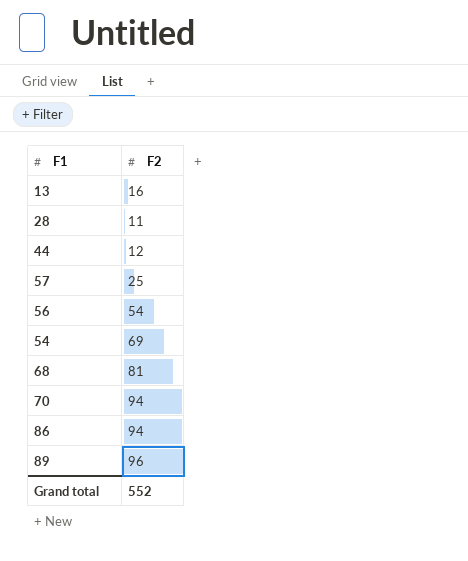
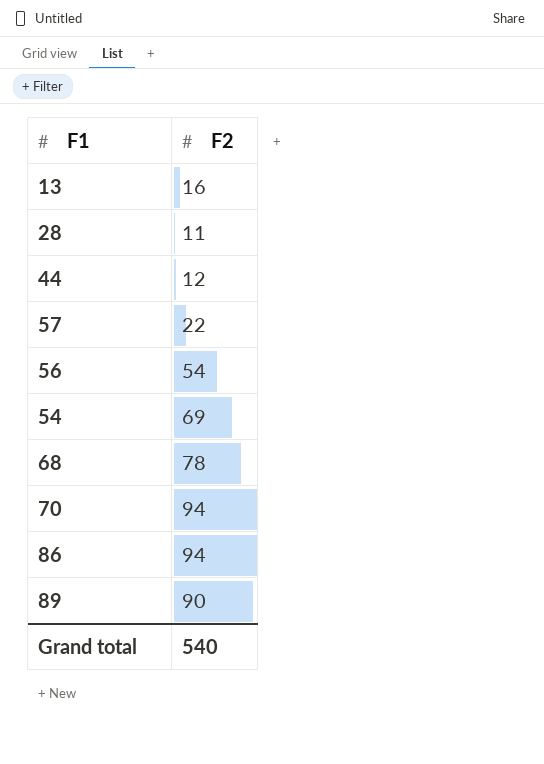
57 | F2: 25 -> 22
68 | F2: 81 -> 78
89 | F2: 96 -> 90
Grand total | F2: 552 -> 540

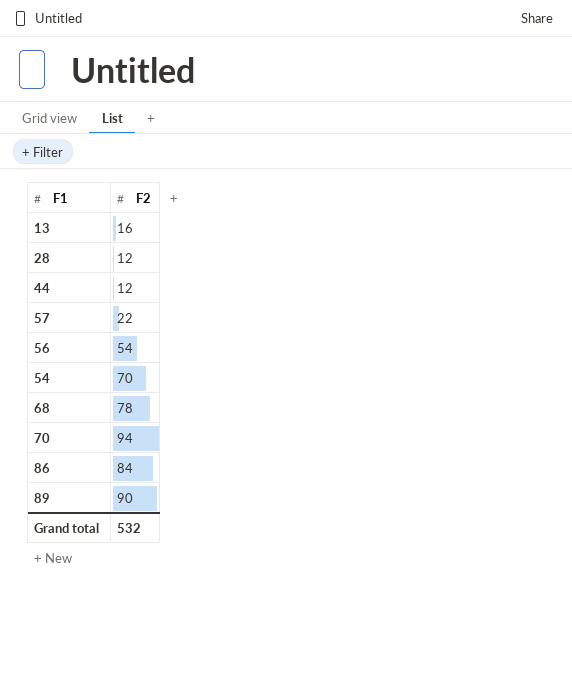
28 | F2: 11 -> 12
54 | F2: 69 -> 70
86 | F2: 94 -> 84
Grand total | F2: 540 -> 532

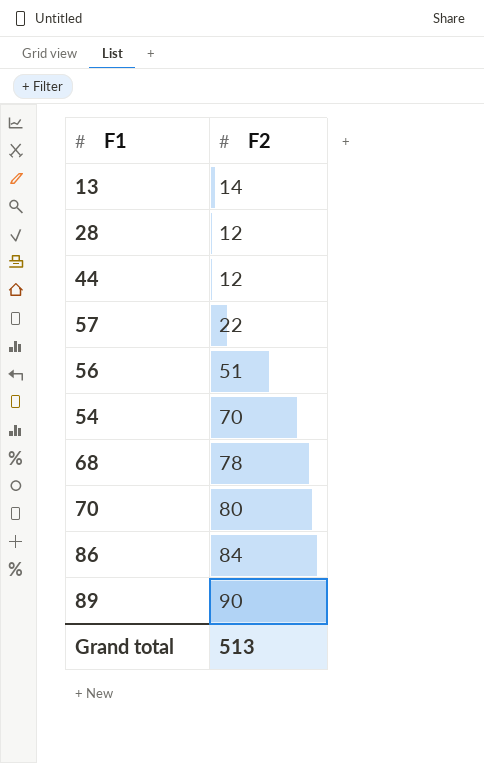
13 | F2: 16 -> 14
56 | F2: 54 -> 51
70 | F2: 94 -> 80
Grand total | F2: 532 -> 513

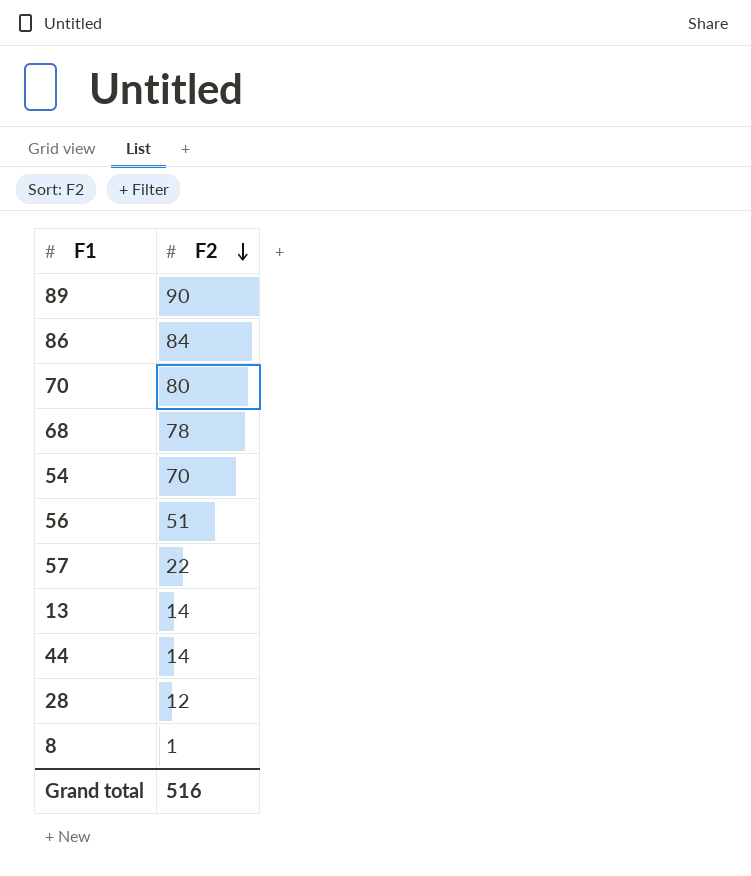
row order: none -> F2 descending
44 | F2: 12 -> 14
row 8: none -> 1
Grand total | F2: 513 -> 516

